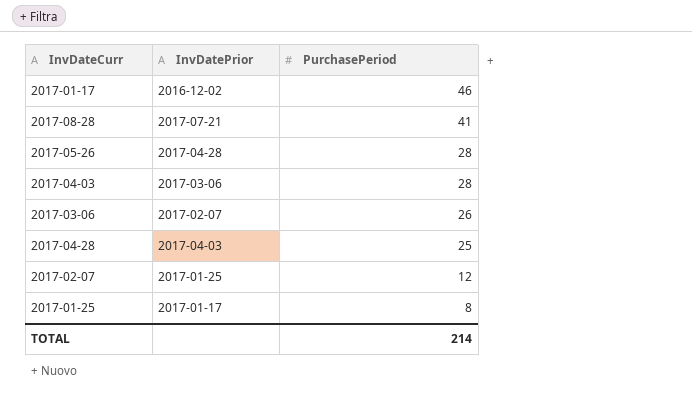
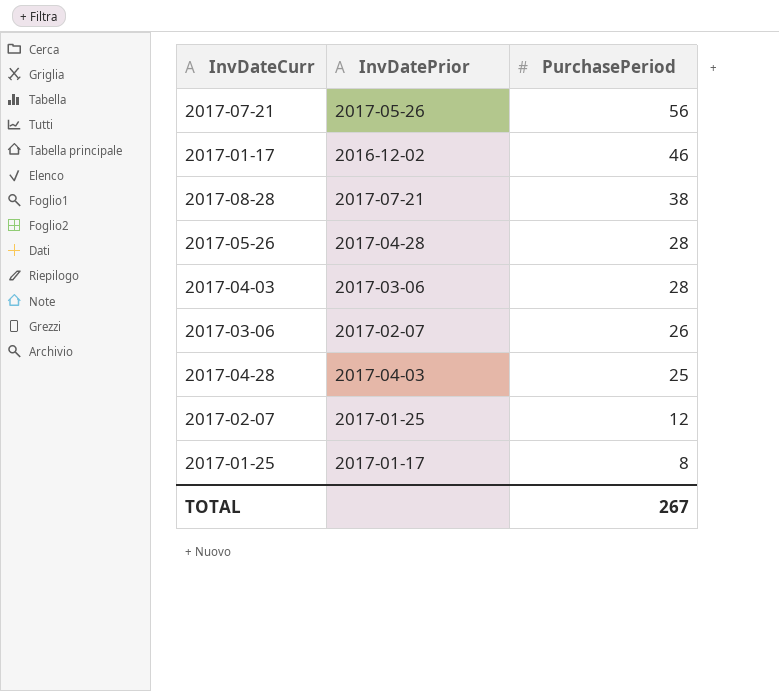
row 2017-07-21: none -> 2017-05-26 | 56
2017-08-28 | PurchasePeriod: 41 -> 38
TOTAL | PurchasePeriod: 214 -> 267

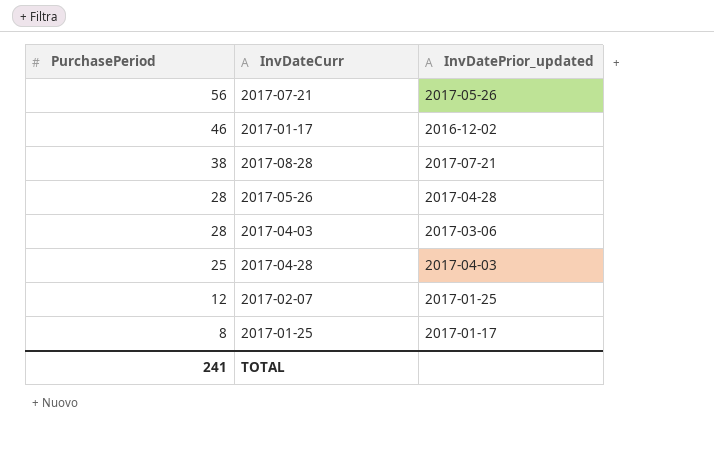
column PurchasePeriod | position: 3 -> 1
column name: InvDatePrior -> InvDatePrior_updated
row 2017-03-06: 2017-02-07 | 26 -> none
TOTAL | PurchasePeriod: 267 -> 241

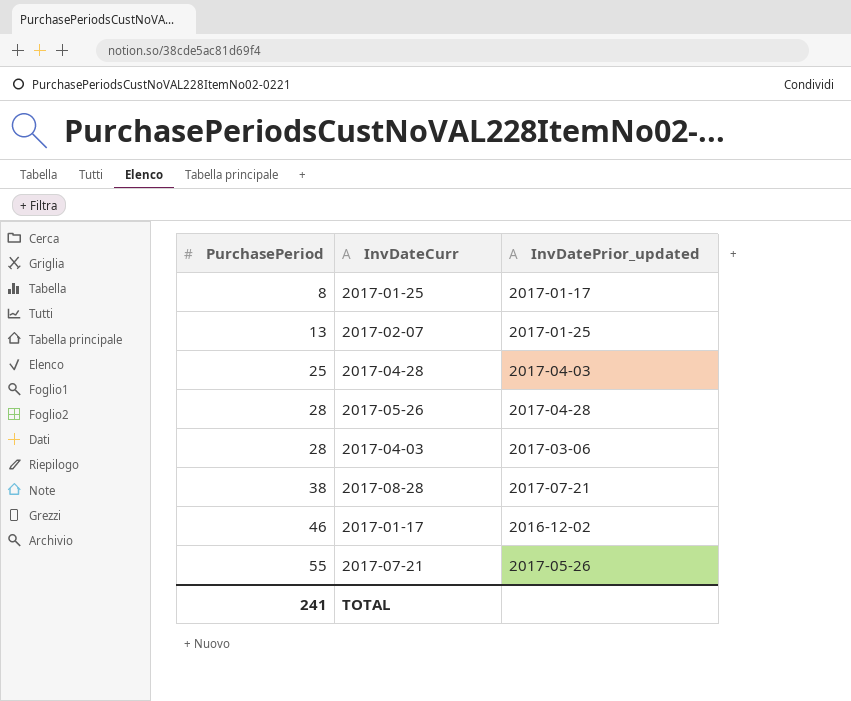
row order: PurchasePeriod descending -> PurchasePeriod ascending
2017-02-07 | PurchasePeriod: 12 -> 13
2017-07-21 | PurchasePeriod: 56 -> 55

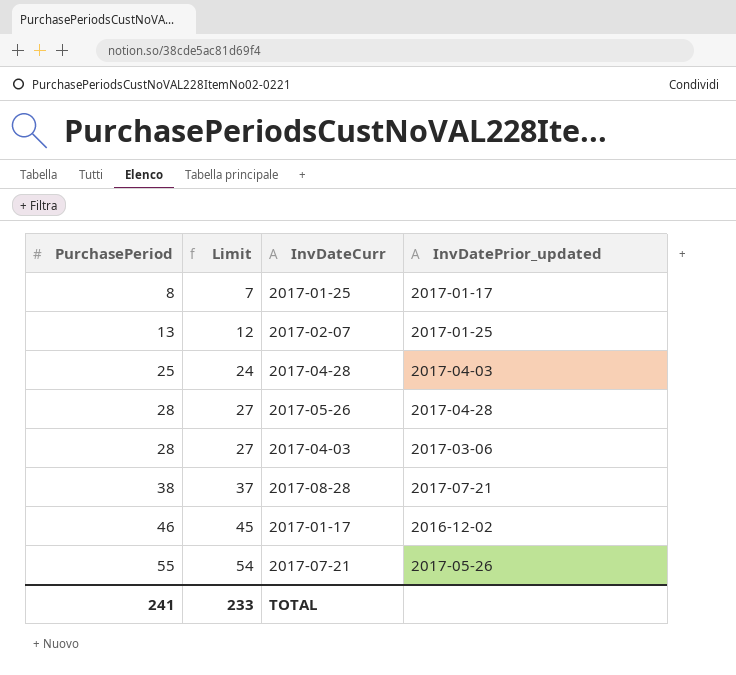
column Limit | formula: none -> [PurchasePeriod] - 1

